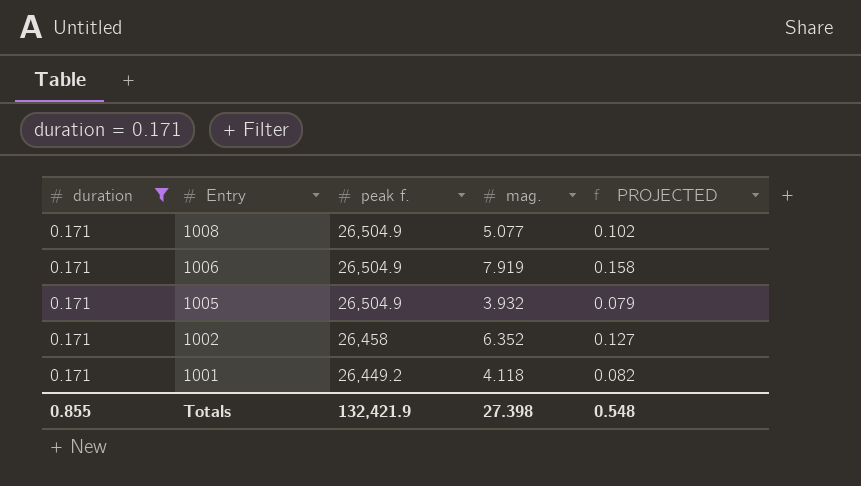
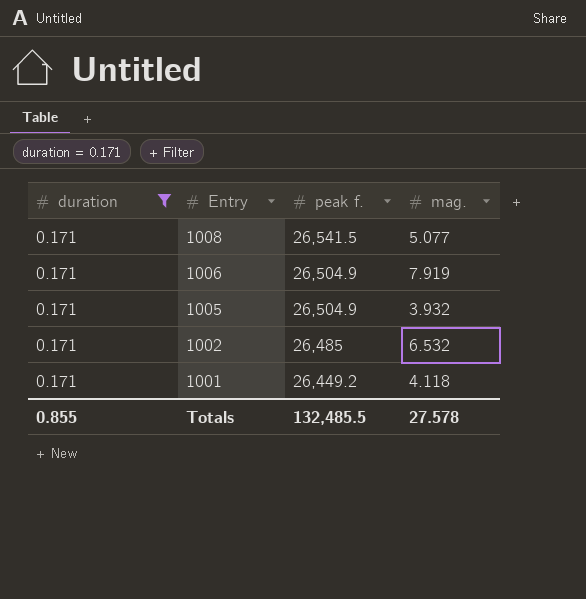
column PROJECTED | formula: [mag.] * 0.02 -> none
1008 | peak f.: 26,504.9 -> 26,541.5
1002 | peak f.: 26,458 -> 26,485
1002 | mag.: 6.352 -> 6.532
Totals | peak f.: 132,421.9 -> 132,485.5
Totals | mag.: 27.398 -> 27.578

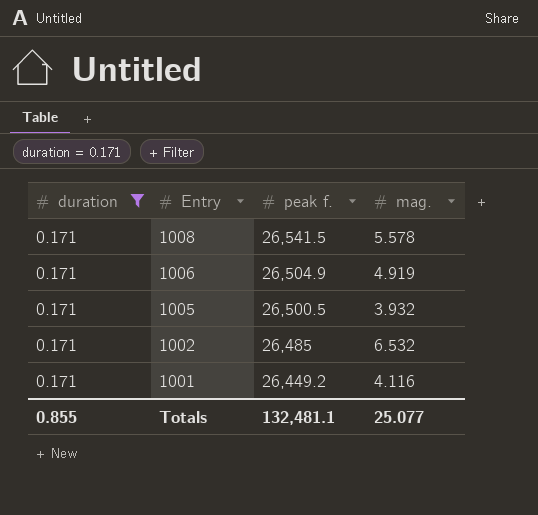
1008 | mag.: 5.077 -> 5.578
1006 | mag.: 7.919 -> 4.919
1005 | peak f.: 26,504.9 -> 26,500.5
1001 | mag.: 4.118 -> 4.116
Totals | peak f.: 132,485.5 -> 132,481.1
Totals | mag.: 27.578 -> 25.077

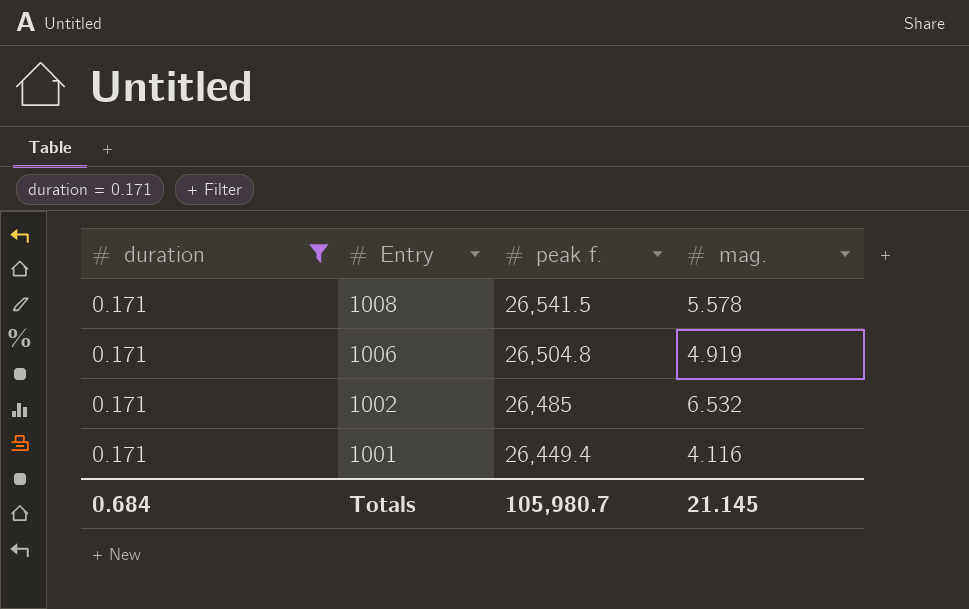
row 1005: 0.171 | 26,500.5 | 3.932 -> none
1006 | peak f.: 26,504.9 -> 26,504.8
1001 | peak f.: 26,449.2 -> 26,449.4
Totals | duration: 0.855 -> 0.684
Totals | peak f.: 132,481.1 -> 105,980.7
Totals | mag.: 25.077 -> 21.145

